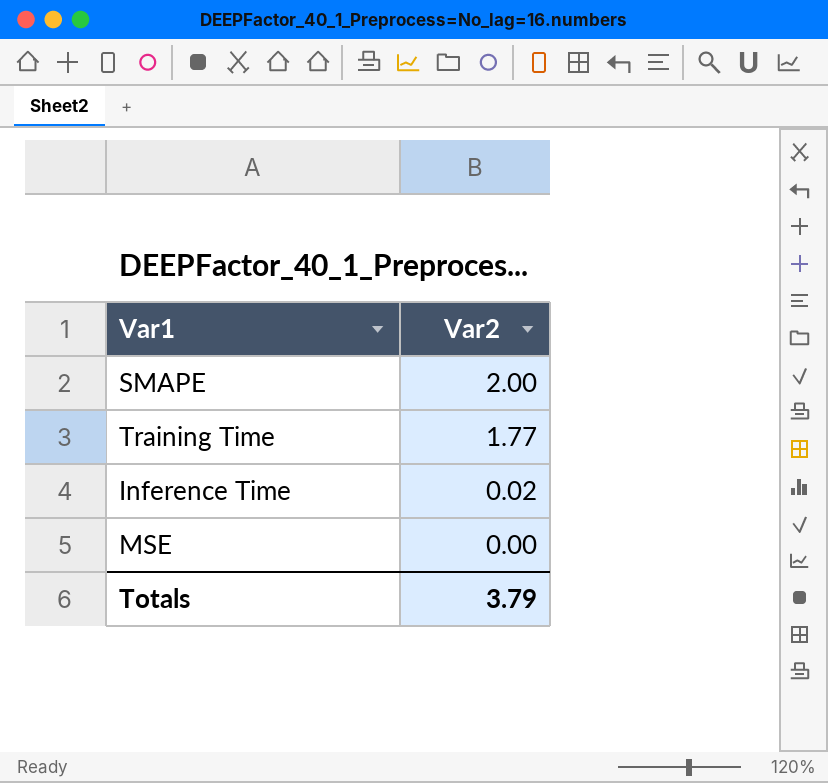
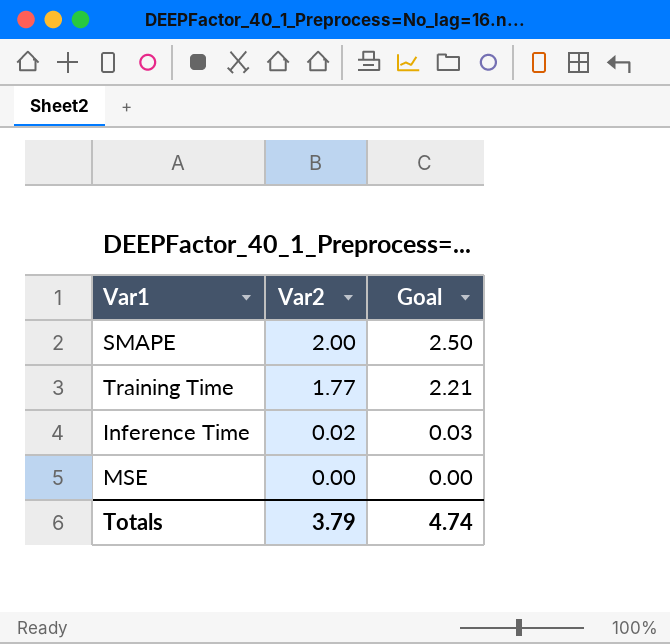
column Goal | formula: none -> [Var2] * 1.25

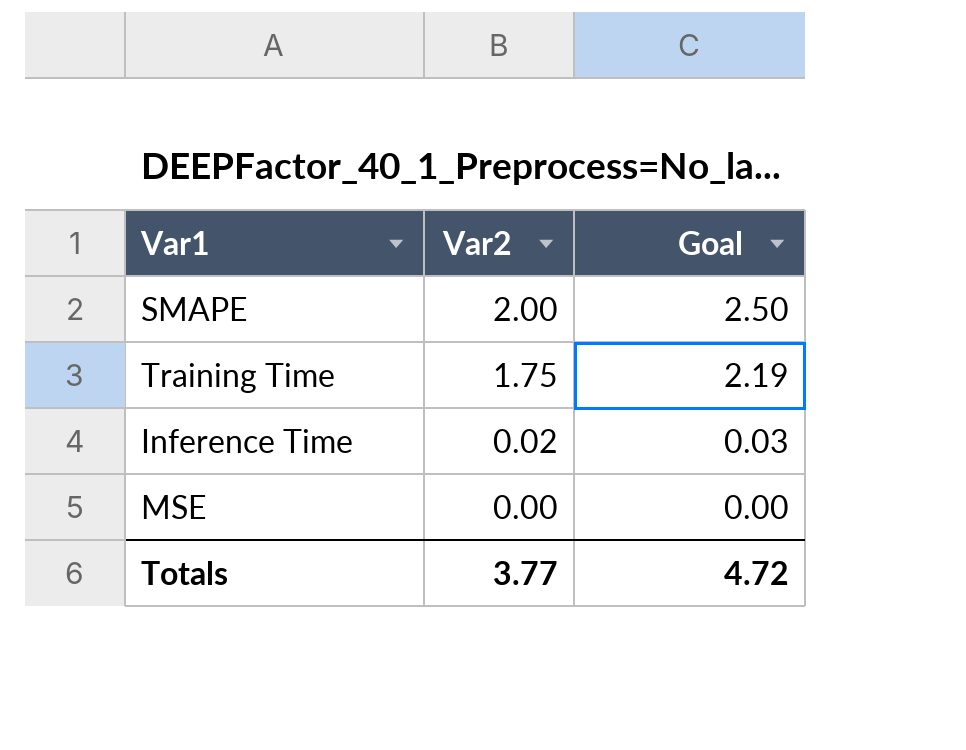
Training Time | Var2: 1.77 -> 1.75
Training Time | Goal: 2.21 -> 2.19
Totals | Var2: 3.79 -> 3.77
Totals | Goal: 4.74 -> 4.72

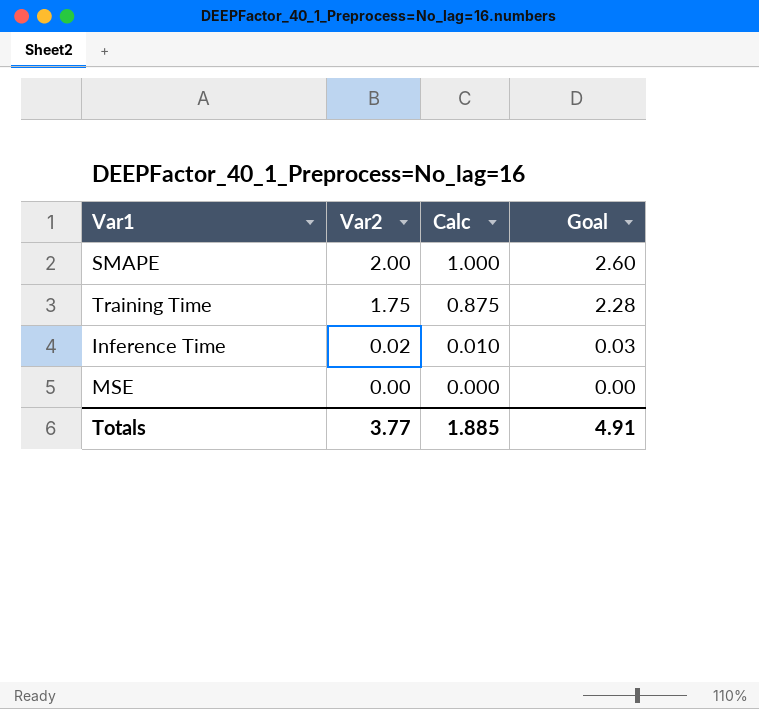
column Calc | formula: none -> [Var2] * 0.5
column Goal | formula: [Var2] * 1.25 -> [Var2] * 1.3
Totals | Goal: 4.72 -> 4.91

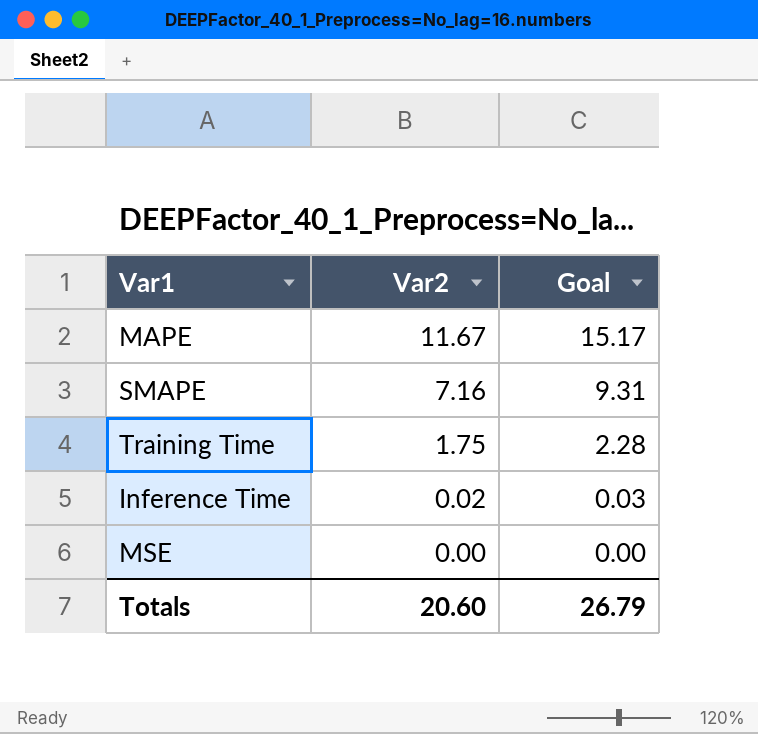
column Calc | formula: [Var2] * 0.5 -> none
row MAPE: none -> 11.67 | 15.17
SMAPE | Var2: 2.00 -> 7.16
SMAPE | Goal: 2.60 -> 9.31
Totals | Var2: 3.77 -> 20.60
Totals | Goal: 4.91 -> 26.79

